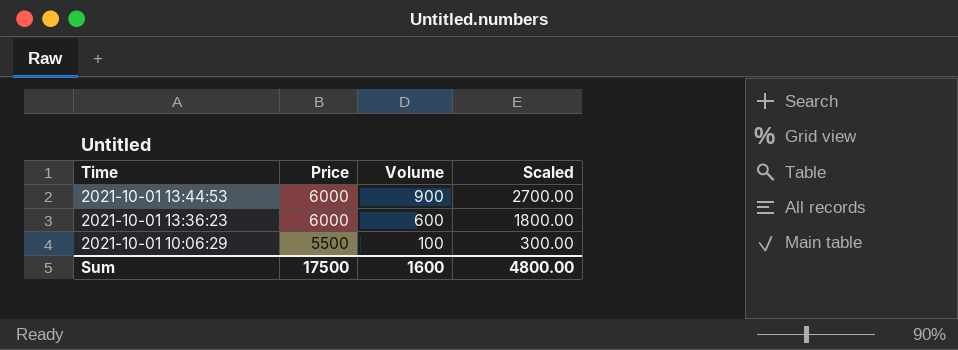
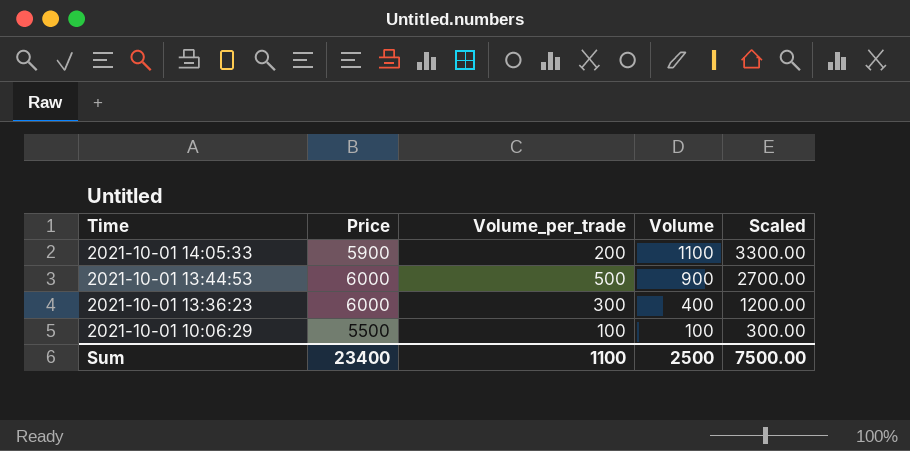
column Volume_per_trade | position: none -> 3
row 2021-10-01 14:05:33: none -> 5900 | 200 | 1100 | 3300.00
2021-10-01 13:36:23 | Volume: 600 -> 400
2021-10-01 13:36:23 | Scaled: 1800.00 -> 1200.00
Sum | Price: 17500 -> 23400
Sum | Volume: 1600 -> 2500
Sum | Scaled: 4800.00 -> 7500.00

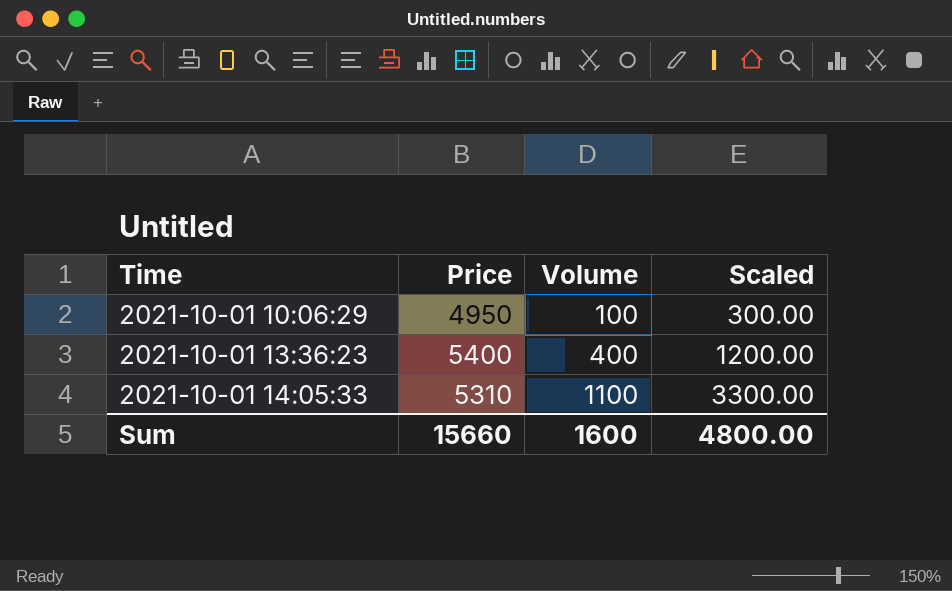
row order: Time descending -> Time ascending
column Volume_per_trade | position: 3 -> none
row 2021-10-01 13:44:53: 6000 | 500 | 900 | 2700.00 -> none
2021-10-01 10:06:29 | Price: 5500 -> 4950
2021-10-01 13:36:23 | Price: 6000 -> 5400
2021-10-01 14:05:33 | Price: 5900 -> 5310
Sum | Price: 23400 -> 15660
Sum | Volume: 2500 -> 1600
Sum | Scaled: 7500.00 -> 4800.00

